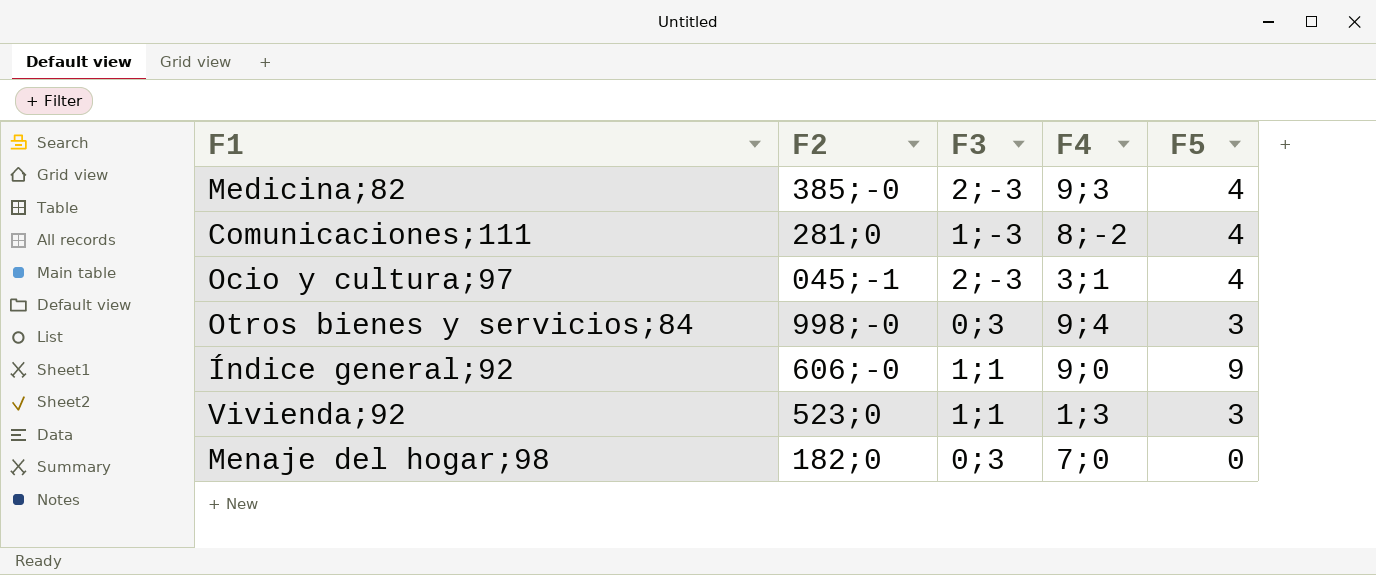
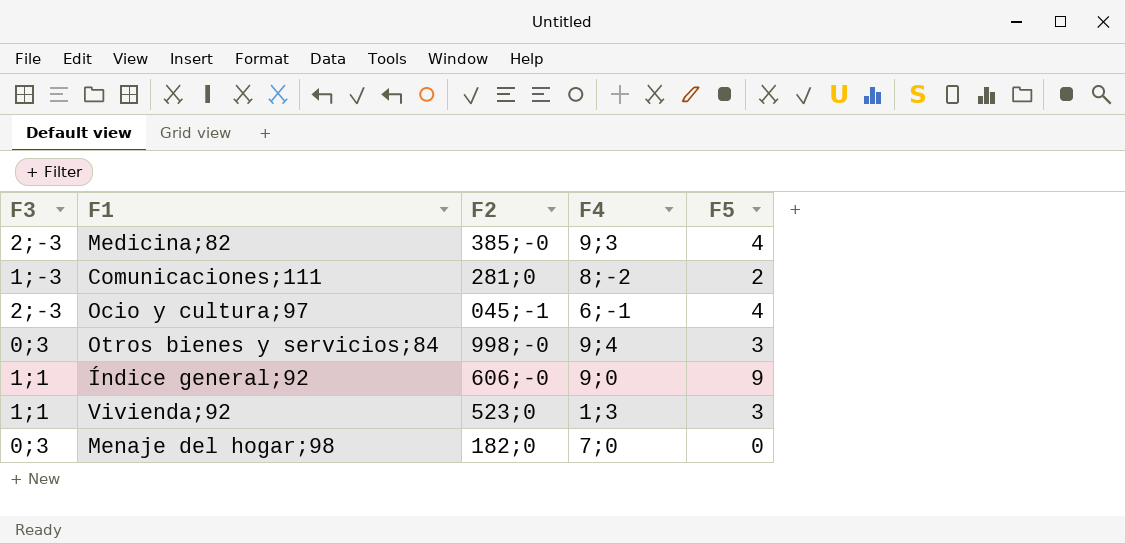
column F3 | position: 3 -> 1
Comunicaciones;111 | F5: 4 -> 2
Ocio y cultura;97 | F4: 3;1 -> 6;-1

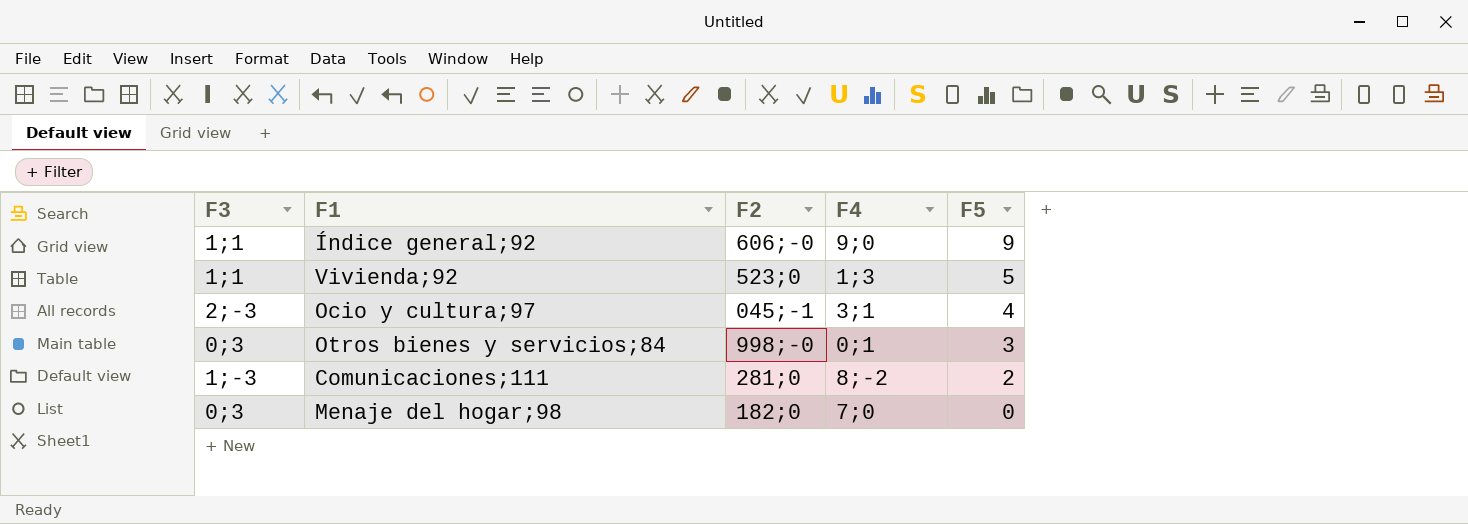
row order: none -> F5 descending
row Medicina;82: 2;-3 | 385;-0 | 9;3 | 4 -> none
Vivienda;92 | F5: 3 -> 5
Ocio y cultura;97 | F4: 6;-1 -> 3;1
Otros bienes y servicios;84 | F4: 9;4 -> 0;1

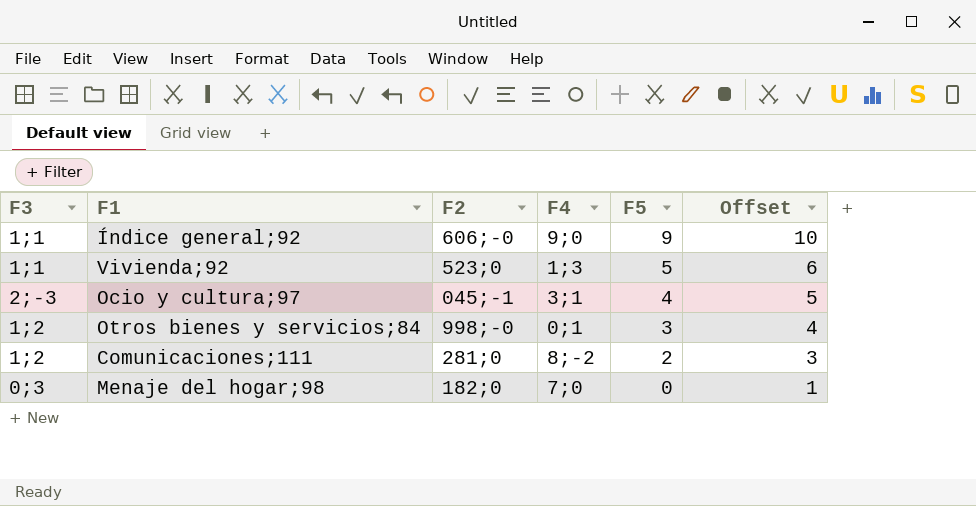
column Offset | formula: none -> [F5] + 1
Otros bienes y servicios;84 | F3: 0;3 -> 1;2
Comunicaciones;111 | F3: 1;-3 -> 1;2

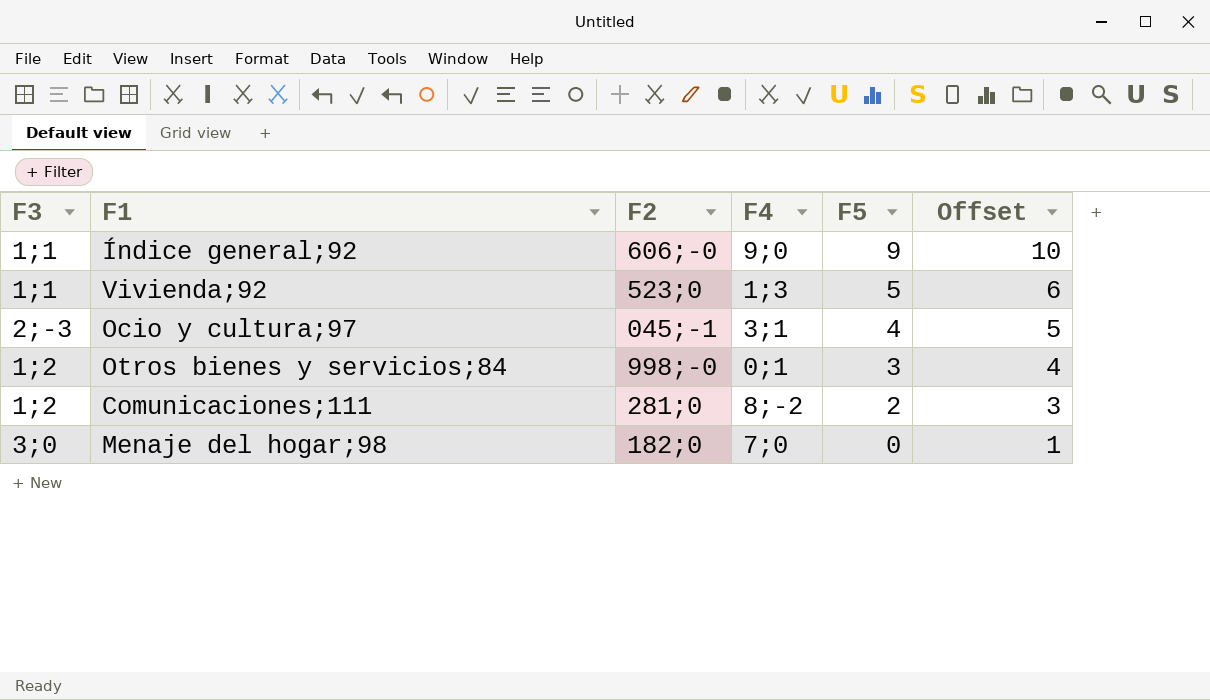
Menaje del hogar;98 | F3: 0;3 -> 3;0

